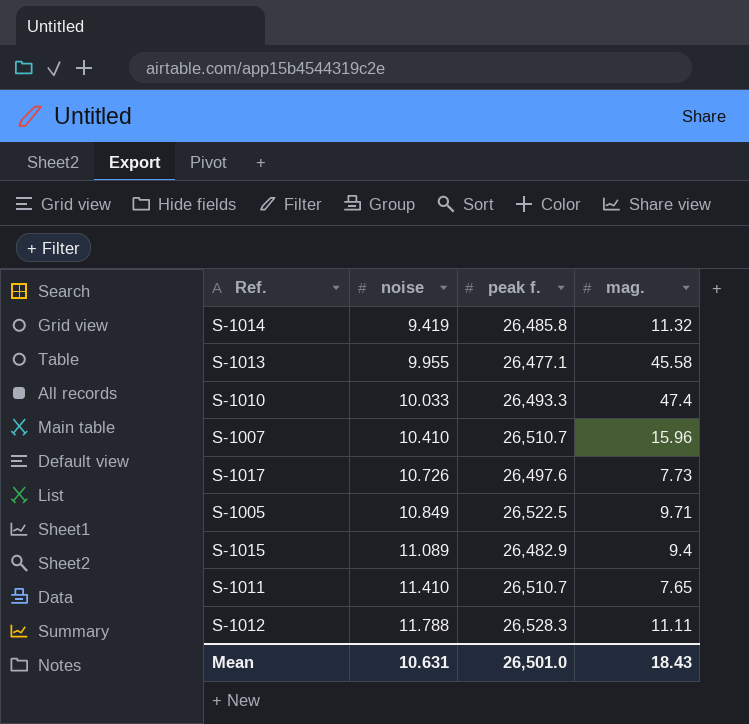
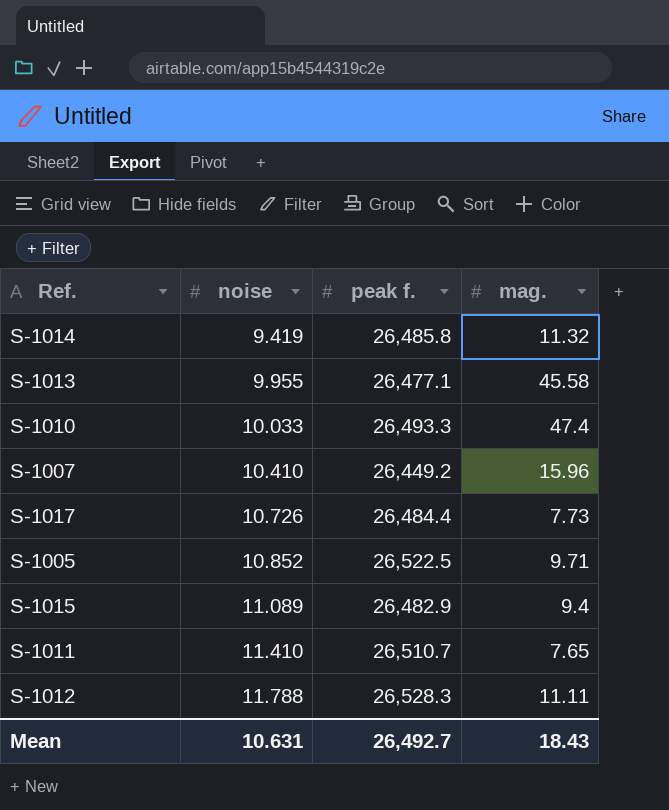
S-1007 | peak f.: 26,510.7 -> 26,449.2
S-1017 | peak f.: 26,497.6 -> 26,484.4
S-1005 | noise: 10.849 -> 10.852
Mean | peak f.: 26,501.0 -> 26,492.7

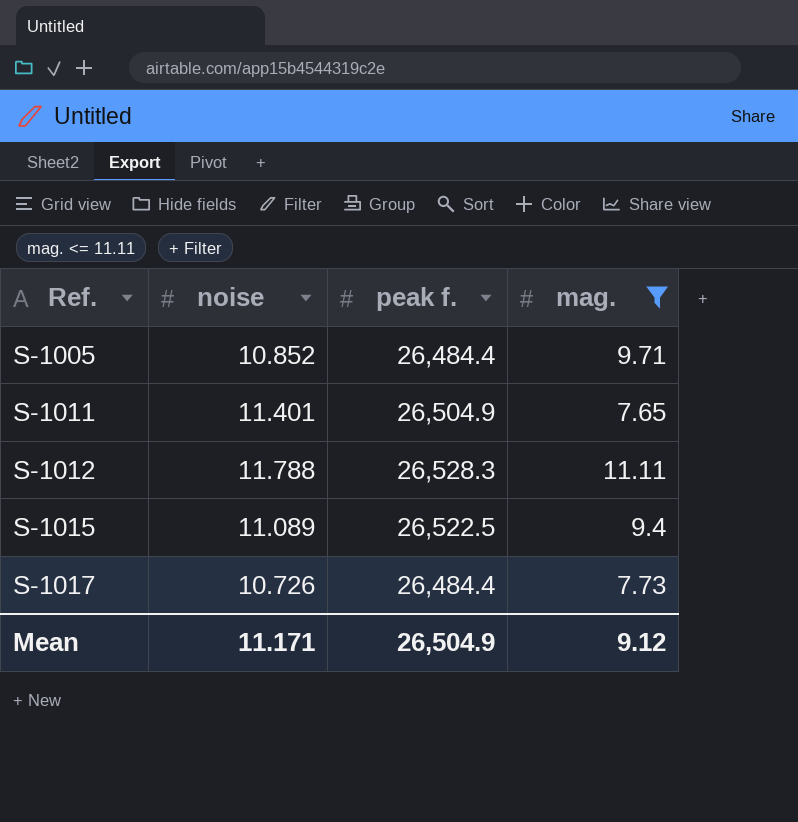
filter: none -> mag. <= 11.11
row order: noise ascending -> Ref. ascending
S-1005 | peak f.: 26,522.5 -> 26,484.4
S-1011 | noise: 11.410 -> 11.401
S-1011 | peak f.: 26,510.7 -> 26,504.9
S-1015 | peak f.: 26,482.9 -> 26,522.5
Mean | noise: 10.631 -> 11.171
Mean | peak f.: 26,492.7 -> 26,504.9
Mean | mag.: 18.43 -> 9.12

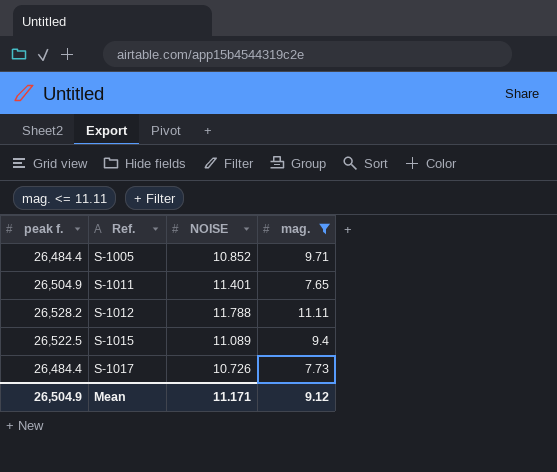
column peak f. | position: 3 -> 1
column name: noise -> NOISE
S-1012 | peak f.: 26,528.3 -> 26,528.2

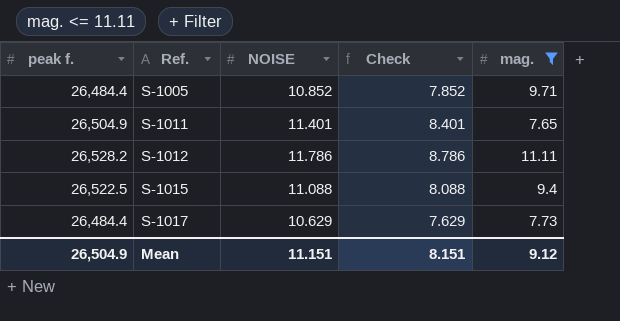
column Check | formula: none -> [NOISE] - 3
S-1012 | NOISE: 11.788 -> 11.786
S-1015 | NOISE: 11.089 -> 11.088
S-1017 | NOISE: 10.726 -> 10.629
Mean | NOISE: 11.171 -> 11.151

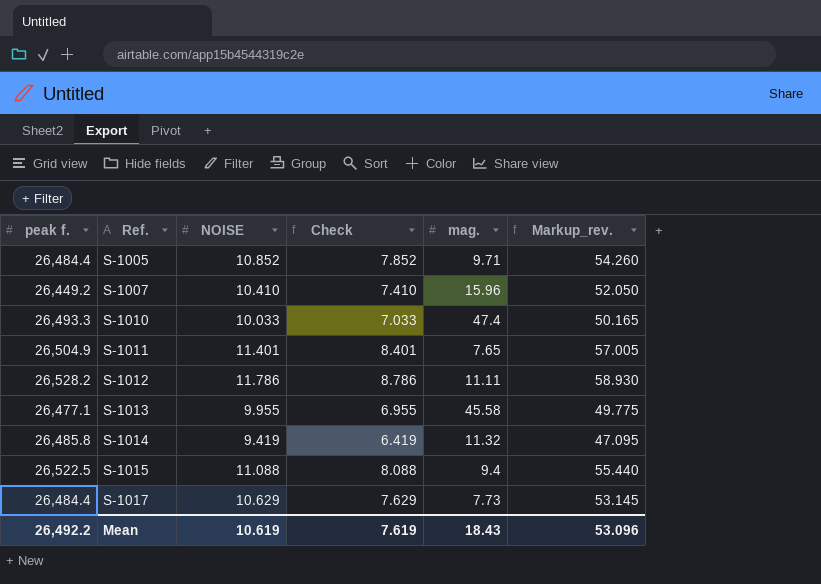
filter: mag. <= 11.11 -> none
column Markup_rev. | formula: none -> [NOISE] * 5
Mean | peak f.: 26,504.9 -> 26,492.2
Mean | NOISE: 11.151 -> 10.619
Mean | Check: 8.151 -> 7.619
Mean | mag.: 9.12 -> 18.43

